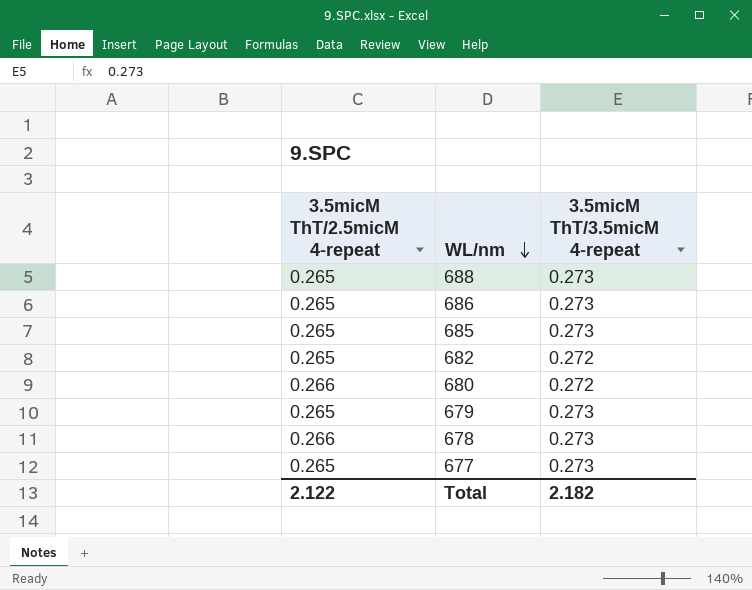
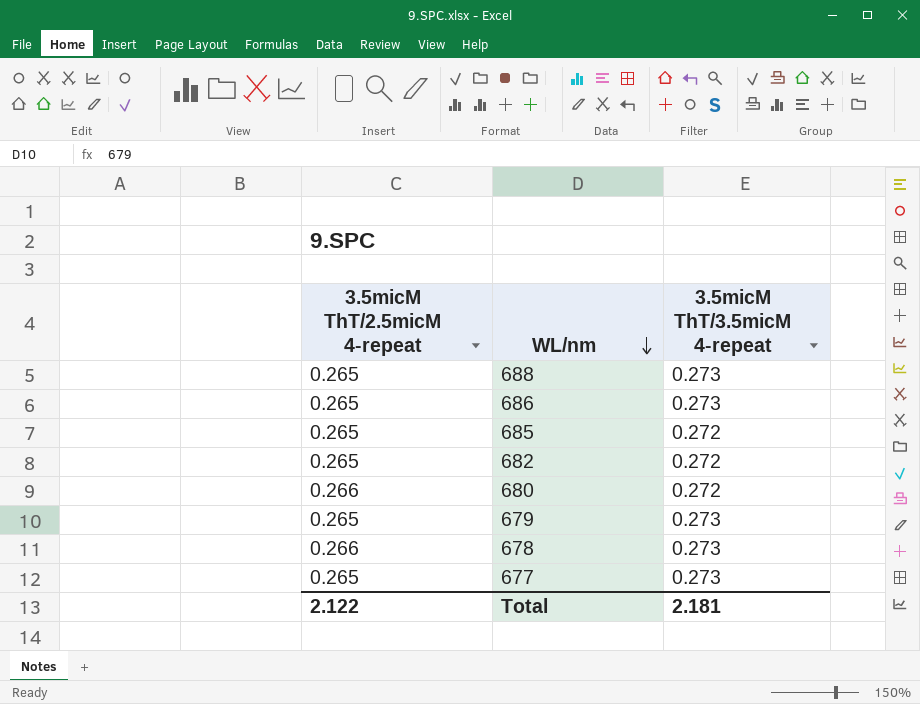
685 | 3.5micM ThT/3.5micM 4-repeat: 0.273 -> 0.272
Total | 3.5micM ThT/3.5micM 4-repeat: 2.182 -> 2.181

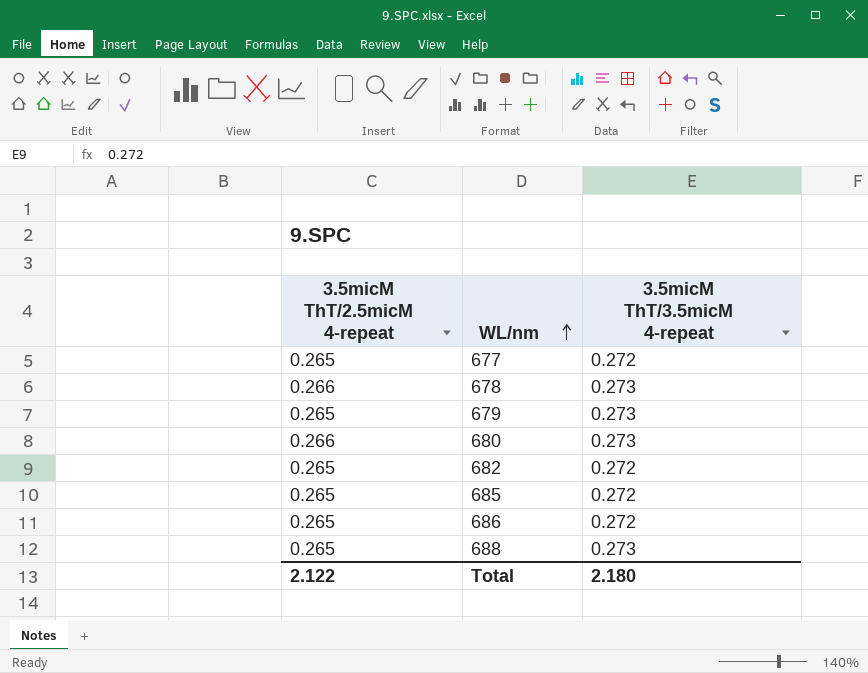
row order: WL/nm descending -> WL/nm ascending
677 | 3.5micM ThT/3.5micM 4-repeat: 0.273 -> 0.272
680 | 3.5micM ThT/3.5micM 4-repeat: 0.272 -> 0.273
686 | 3.5micM ThT/3.5micM 4-repeat: 0.273 -> 0.272
Total | 3.5micM ThT/3.5micM 4-repeat: 2.181 -> 2.180

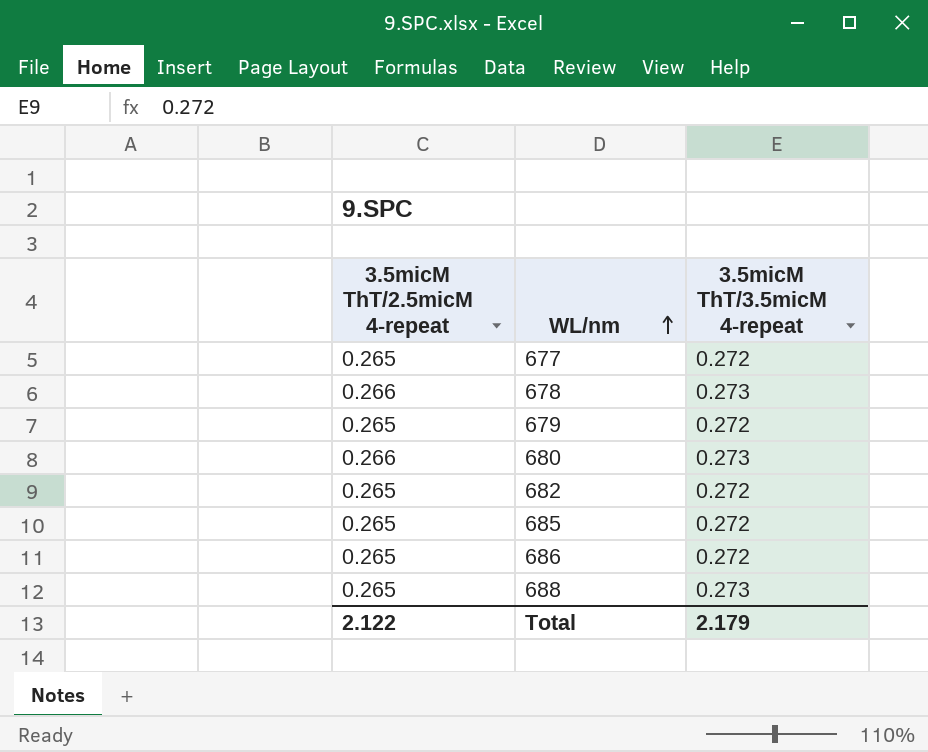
679 | 3.5micM ThT/3.5micM 4-repeat: 0.273 -> 0.272
Total | 3.5micM ThT/3.5micM 4-repeat: 2.180 -> 2.179

